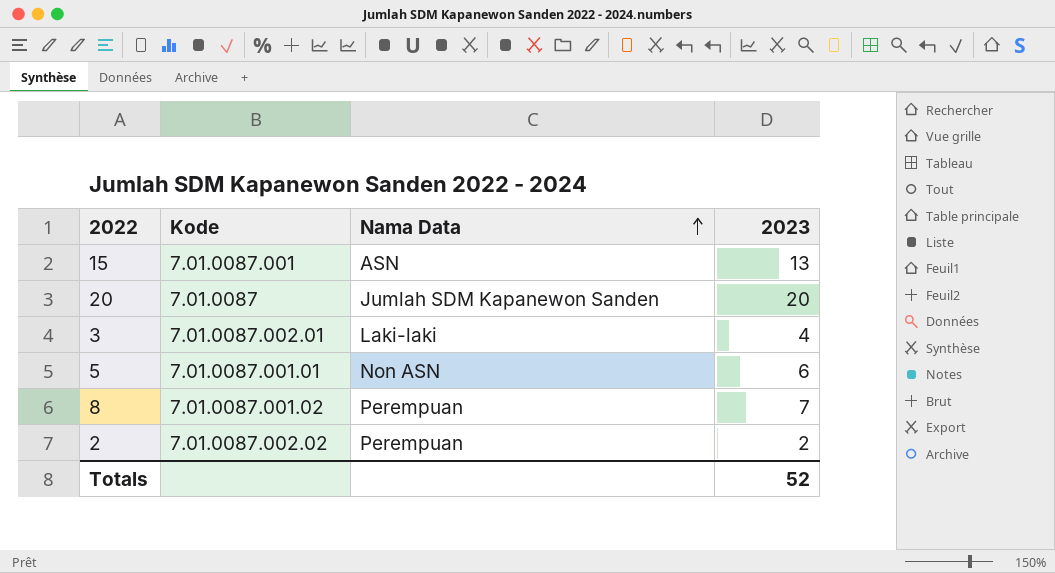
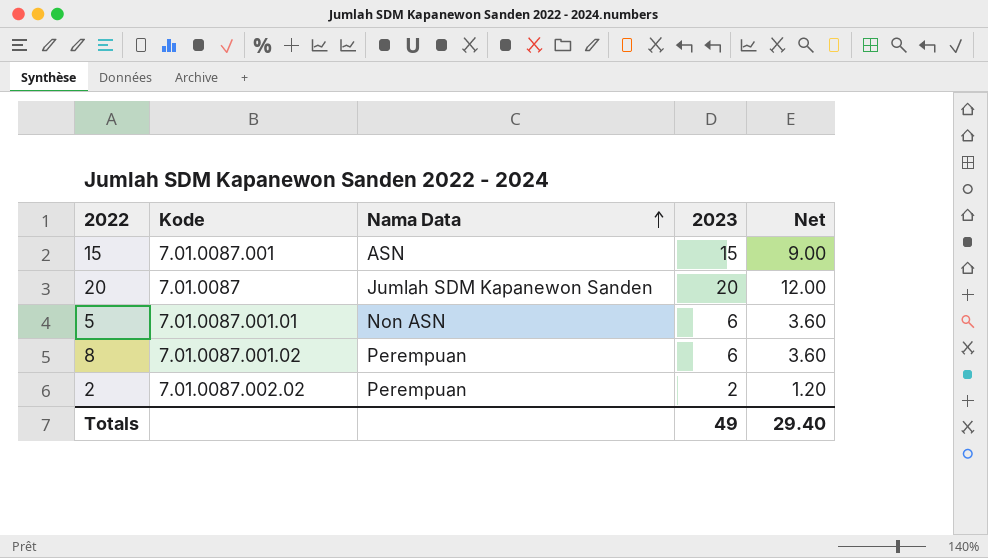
column Net | formula: none -> [2023] * 0.6
row 3: 7.01.0087.002.01 | Laki-laki | 4 -> none
15 | 2023: 13 -> 15
8 | 2023: 7 -> 6
Totals | 2023: 52 -> 49

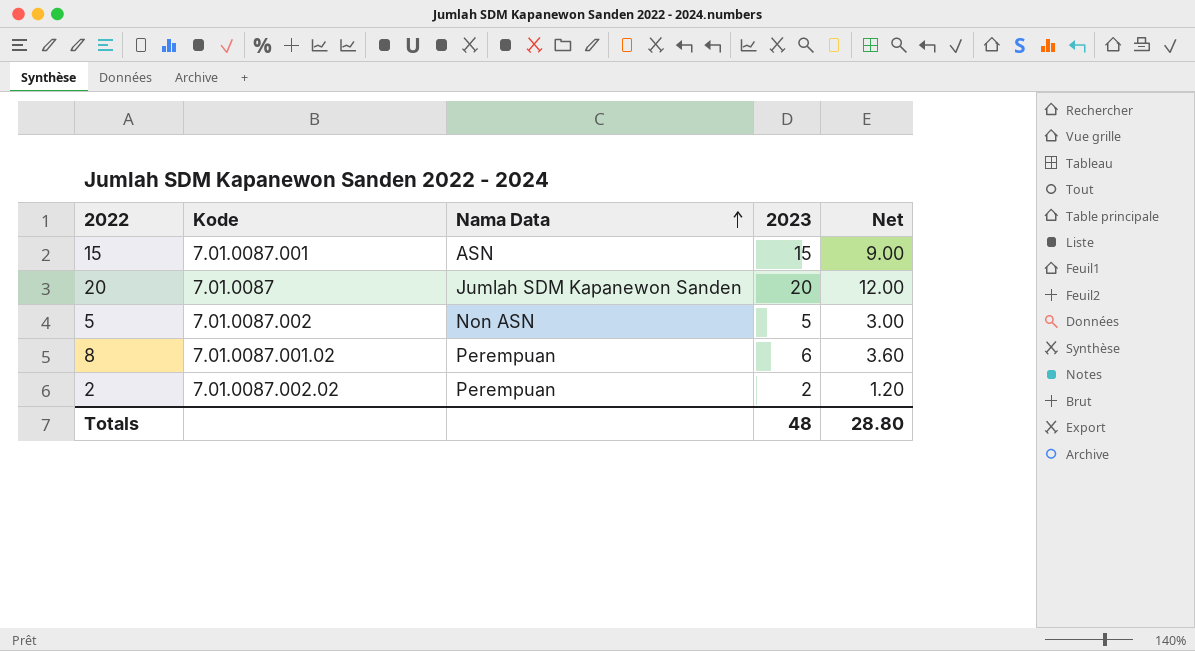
5 | Kode: 7.01.0087.001.01 -> 7.01.0087.002
5 | 2023: 6 -> 5
5 | Net: 3.60 -> 3.00
Totals | 2023: 49 -> 48
Totals | Net: 29.40 -> 28.80

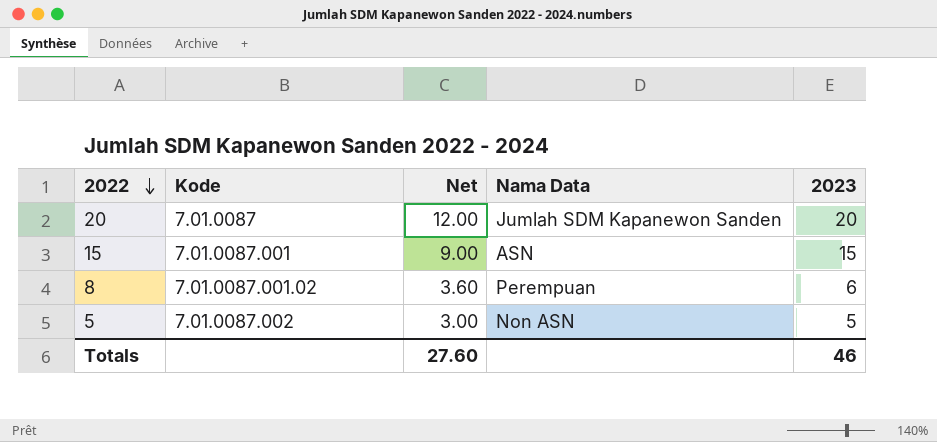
row order: Nama Data ascending -> 2022 descending
column Net | position: 5 -> 3
row 2: 7.01.0087.002.02 | Perempuan | 2 | 1.20 -> none
Totals | Net: 28.80 -> 27.60
Totals | 2023: 48 -> 46

